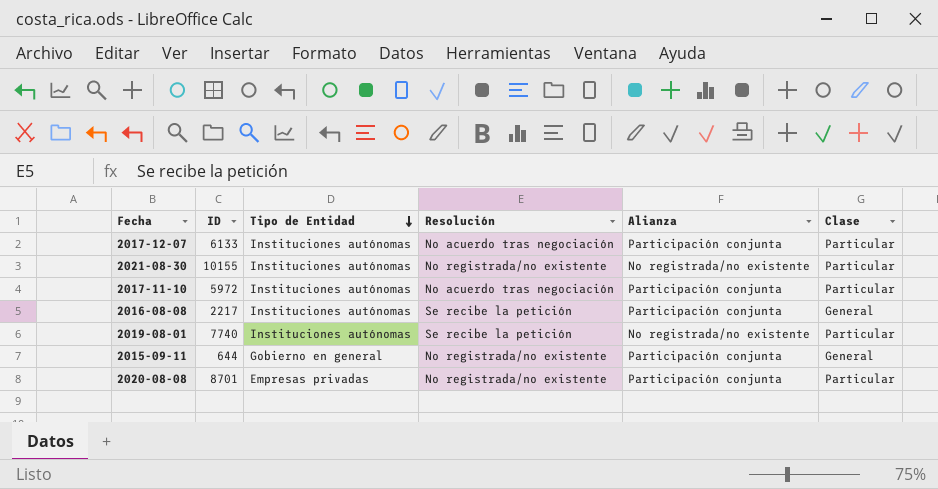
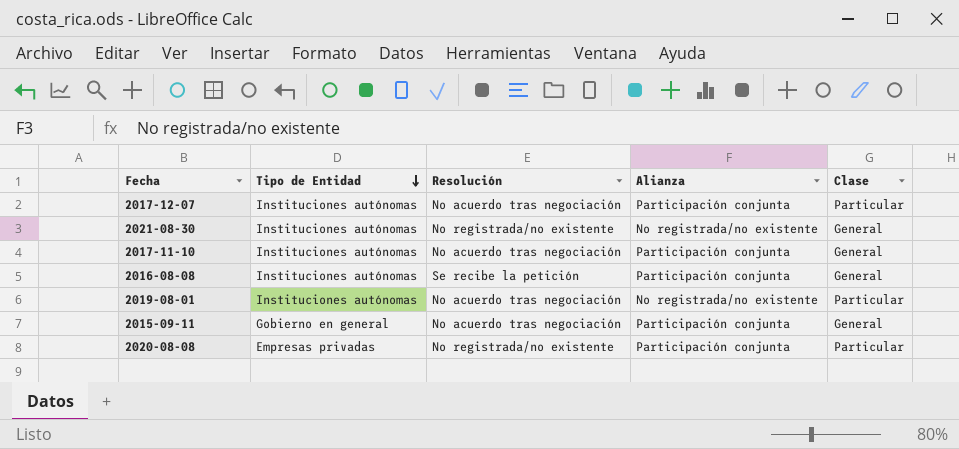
column ID | position: 2 -> none
2021-08-30 | Clase: Particular -> General
2017-11-10 | Clase: Particular -> General
2019-08-01 | Resolución: Se recibe la petición -> No acuerdo tras negociación
2015-09-11 | Resolución: No registrada/no existente -> No acuerdo tras negociación

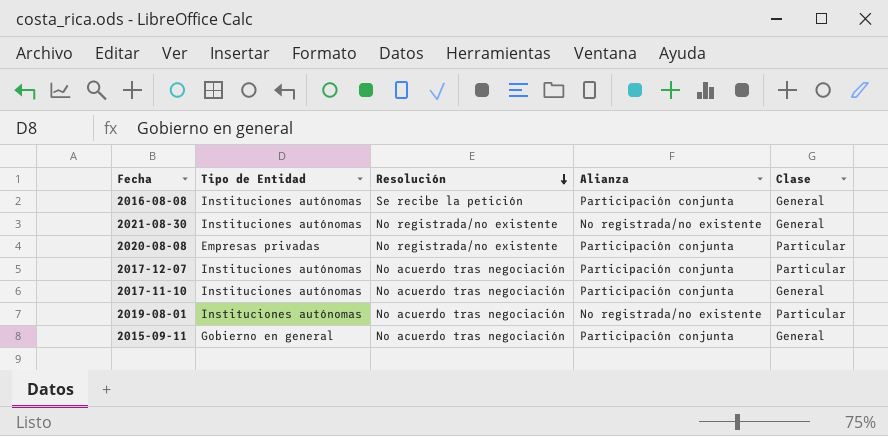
row order: Tipo de Entidad descending -> Resolución descending

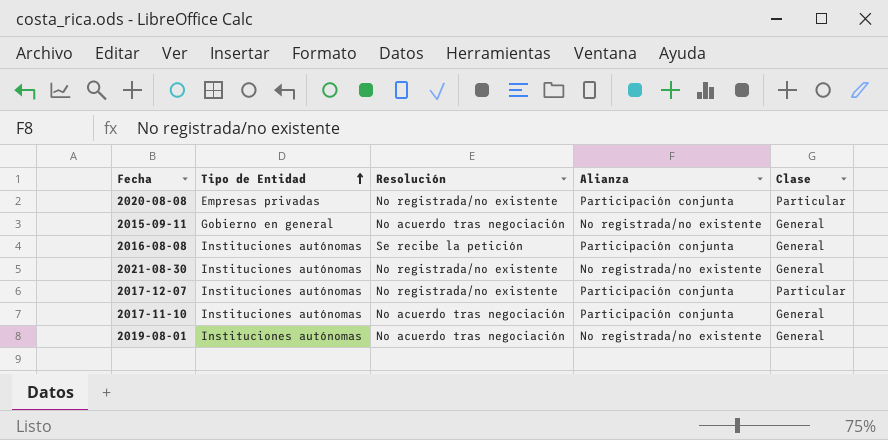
row order: Resolución descending -> Tipo de Entidad ascending
2015-09-11 | Alianza: Participación conjunta -> No registrada/no existente
2017-12-07 | Resolución: No acuerdo tras negociación -> No registrada/no existente
2019-08-01 | Clase: Particular -> General

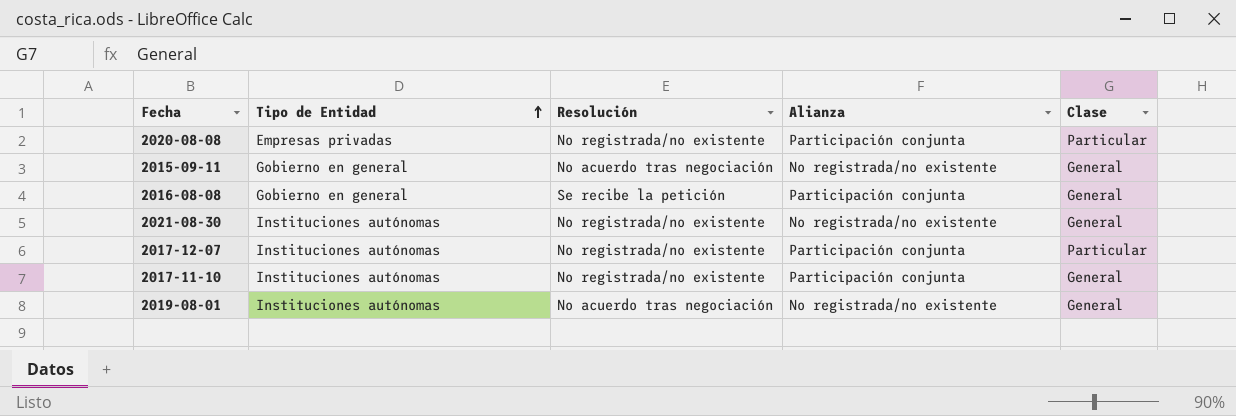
2016-08-08 | Tipo de Entidad: Instituciones autónomas -> Gobierno en general
2017-11-10 | Resolución: No acuerdo tras negociación -> No registrada/no existente

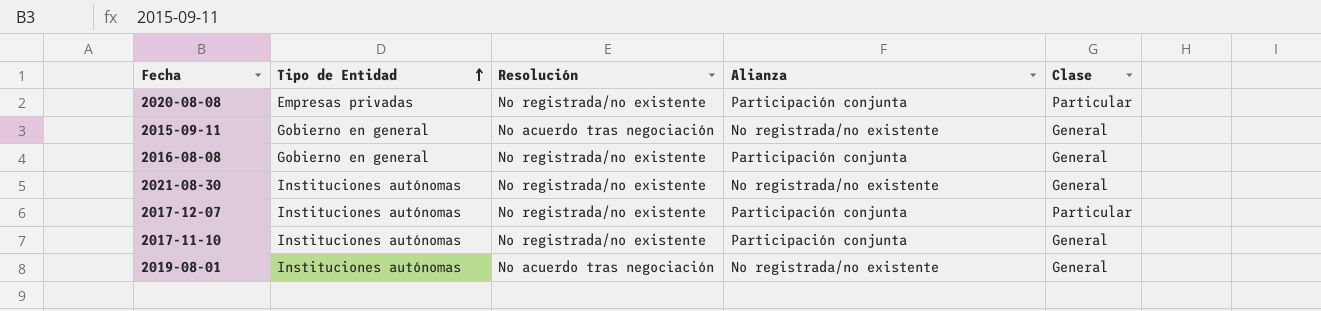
2016-08-08 | Resolución: Se recibe la petición -> No registrada/no existente

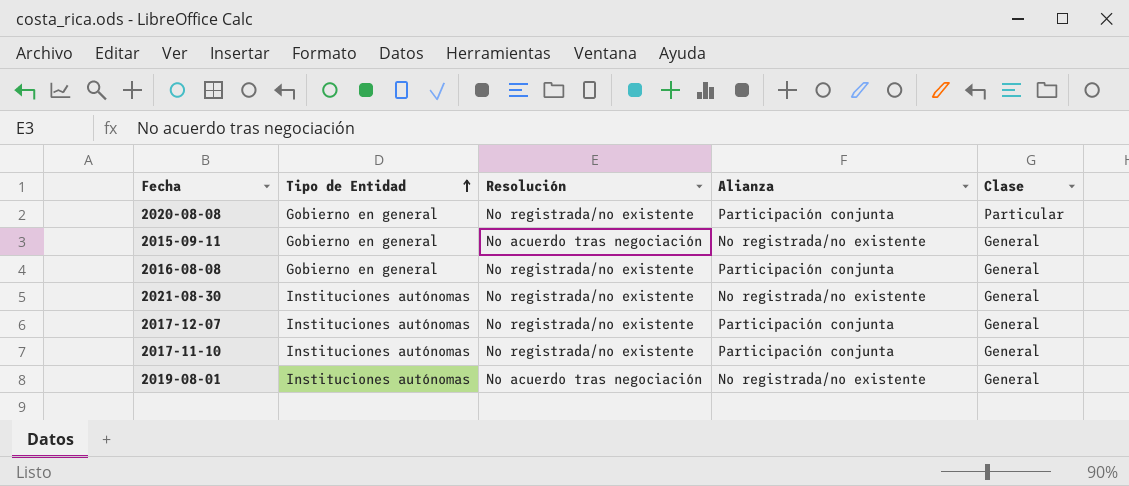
2020-08-08 | Tipo de Entidad: Empresas privadas -> Gobierno en general
2017-12-07 | Clase: Particular -> General

